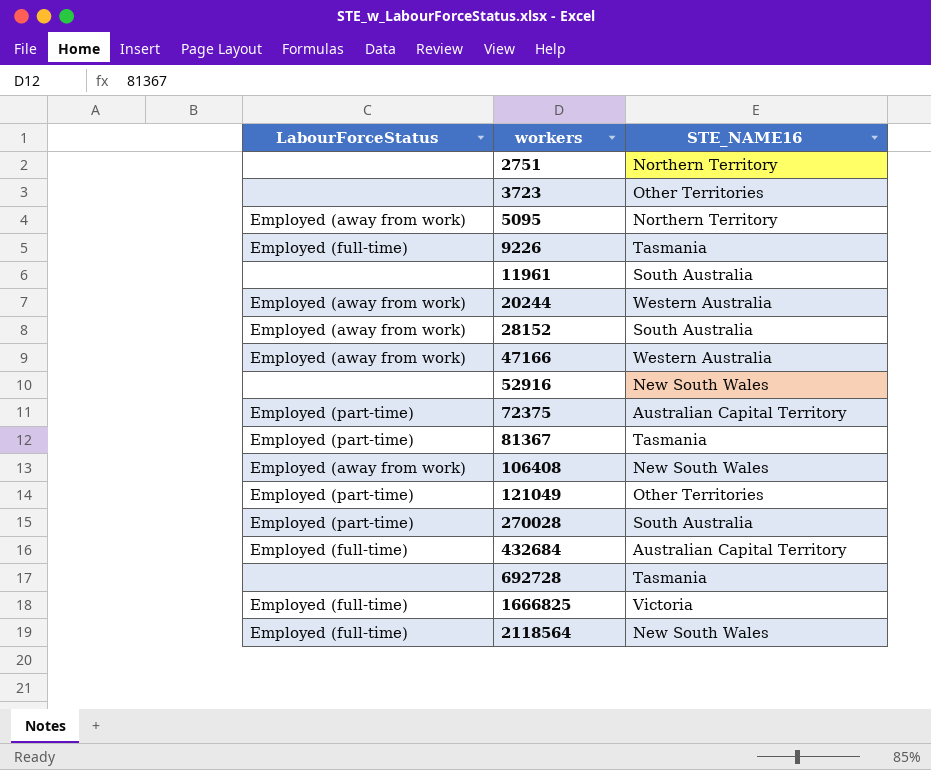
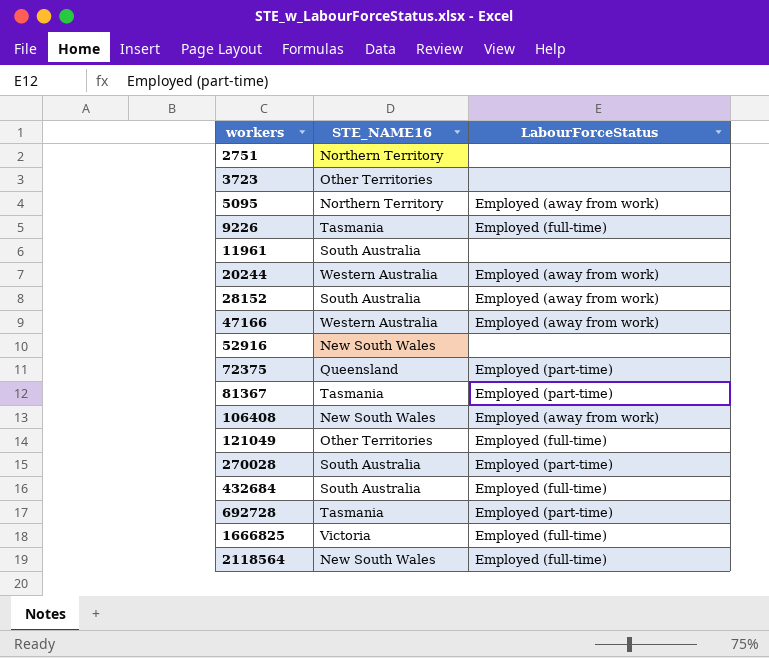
column LabourForceStatus | position: 1 -> 3
72375 | STE_NAME16: Australian Capital Territory -> Queensland
121049 | LabourForceStatus: Employed (part-time) -> Employed (full-time)
432684 | STE_NAME16: Australian Capital Territory -> South Australia
692728 | LabourForceStatus: none -> Employed (part-time)

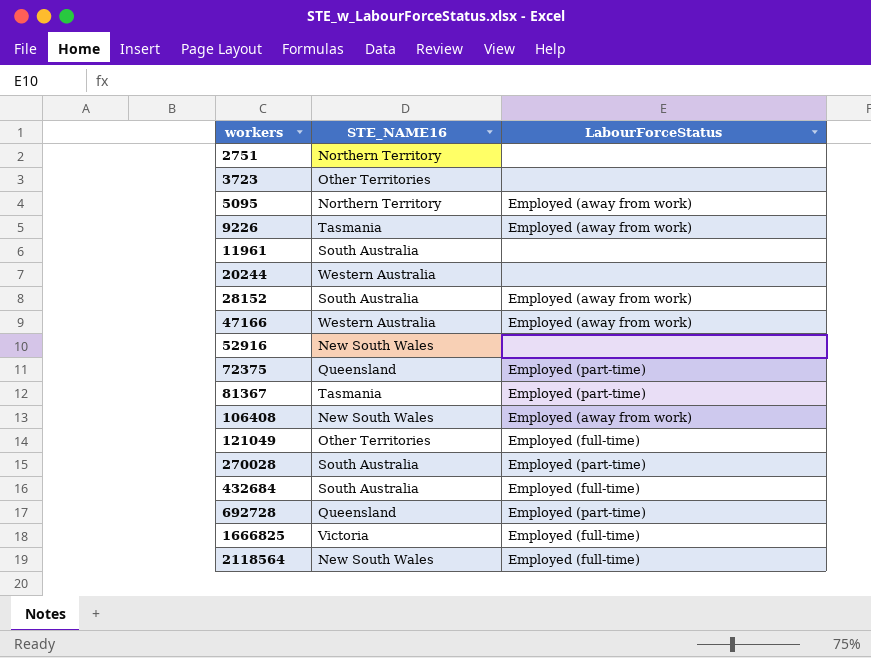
9226 | LabourForceStatus: Employed (full-time) -> Employed (away from work)
20244 | LabourForceStatus: Employed (away from work) -> none
692728 | STE_NAME16: Tasmania -> Queensland

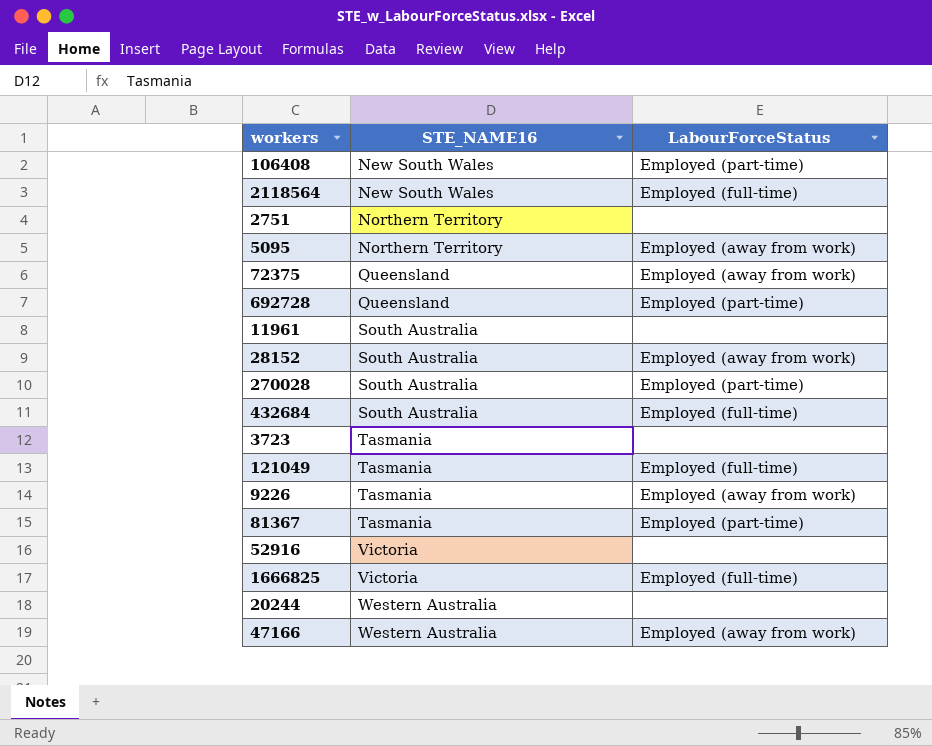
row order: workers ascending -> STE_NAME16 ascending
106408 | LabourForceStatus: Employed (away from work) -> Employed (part-time)
72375 | LabourForceStatus: Employed (part-time) -> Employed (away from work)
3723 | STE_NAME16: Other Territories -> Tasmania
121049 | STE_NAME16: Other Territories -> Tasmania
52916 | STE_NAME16: New South Wales -> Victoria

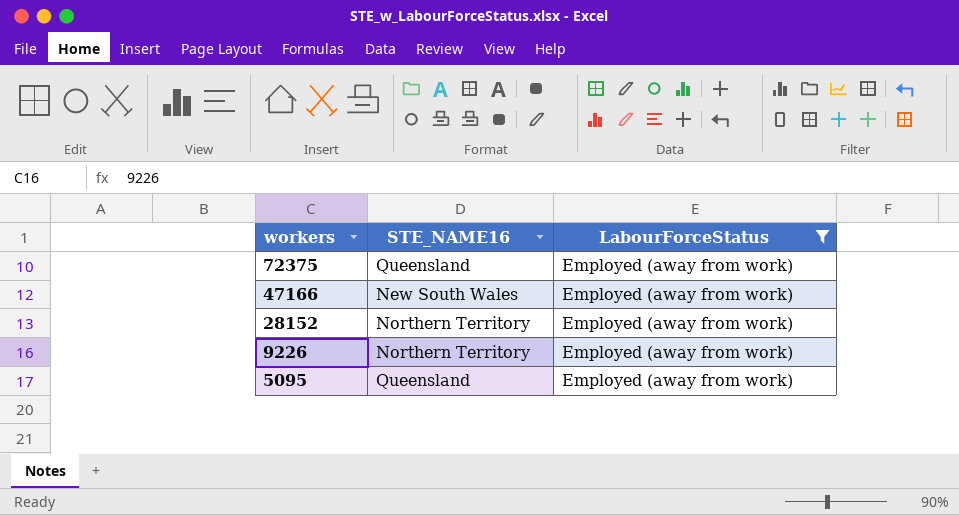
filter: none -> LabourForceStatus = Employed (away from work)
row order: STE_NAME16 ascending -> workers descending
47166 | STE_NAME16: Western Australia -> New South Wales
28152 | STE_NAME16: South Australia -> Northern Territory
9226 | STE_NAME16: Tasmania -> Northern Territory
5095 | STE_NAME16: Northern Territory -> Queensland

